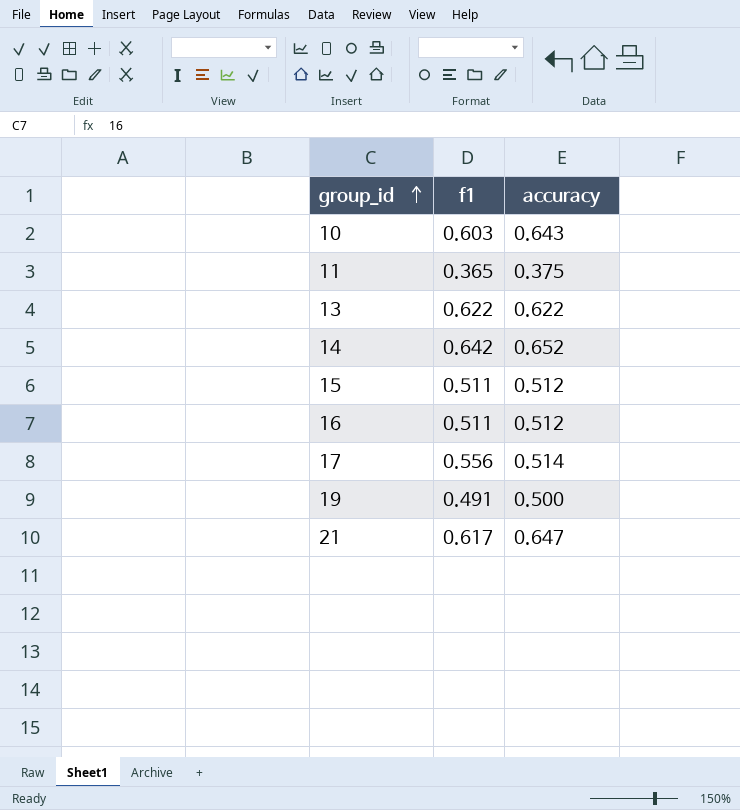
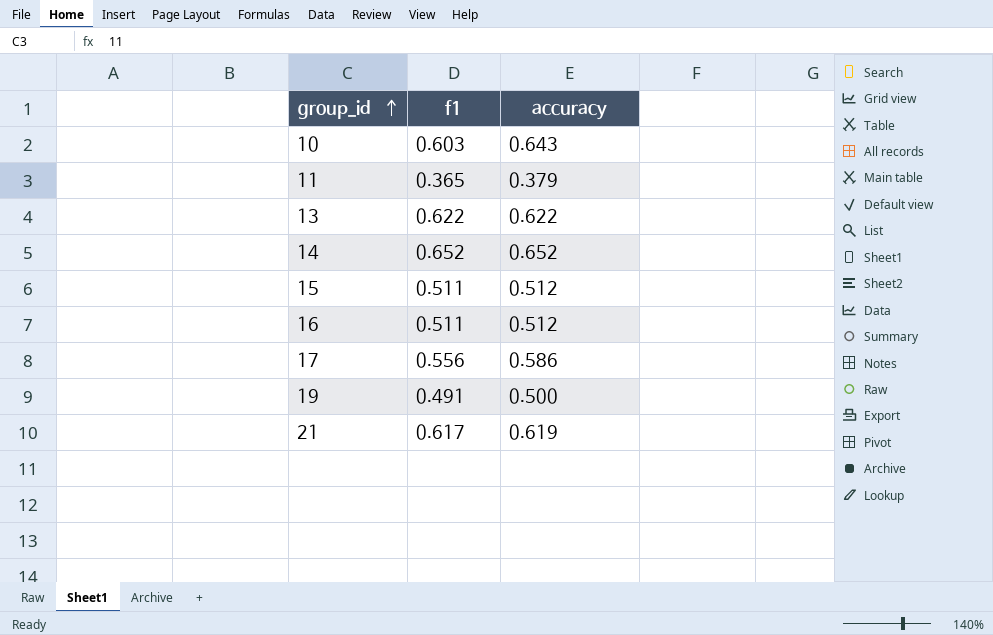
11 | accuracy: 0.375 -> 0.379
14 | f1: 0.642 -> 0.652
17 | accuracy: 0.514 -> 0.586
21 | accuracy: 0.647 -> 0.619

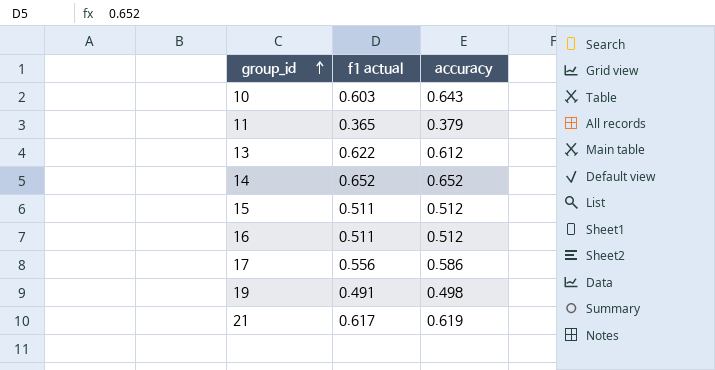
column name: f1 -> f1 actual
13 | accuracy: 0.622 -> 0.612
19 | accuracy: 0.500 -> 0.498

